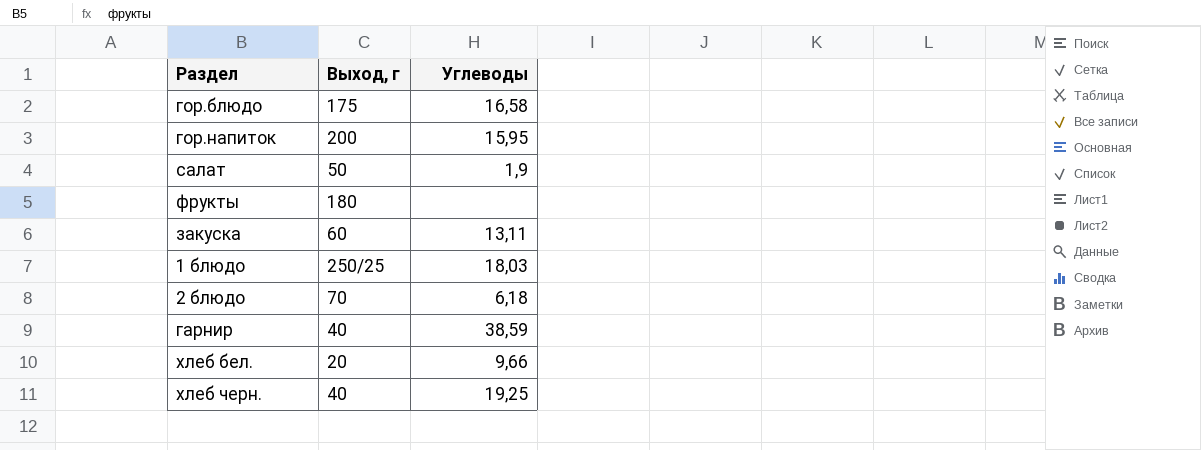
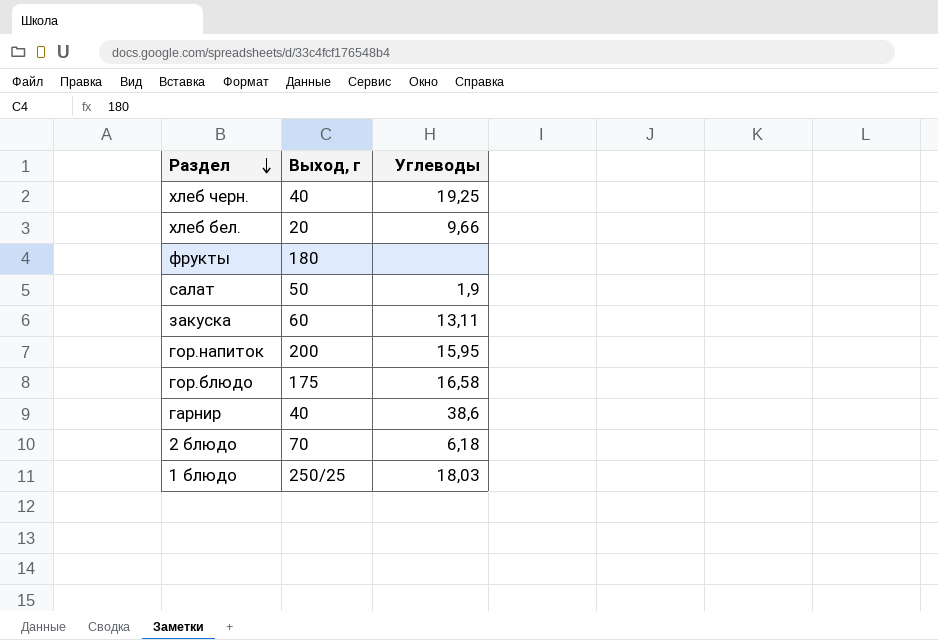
row order: none -> Раздел descending
гарнир | Углеводы: 38,59 -> 38,6

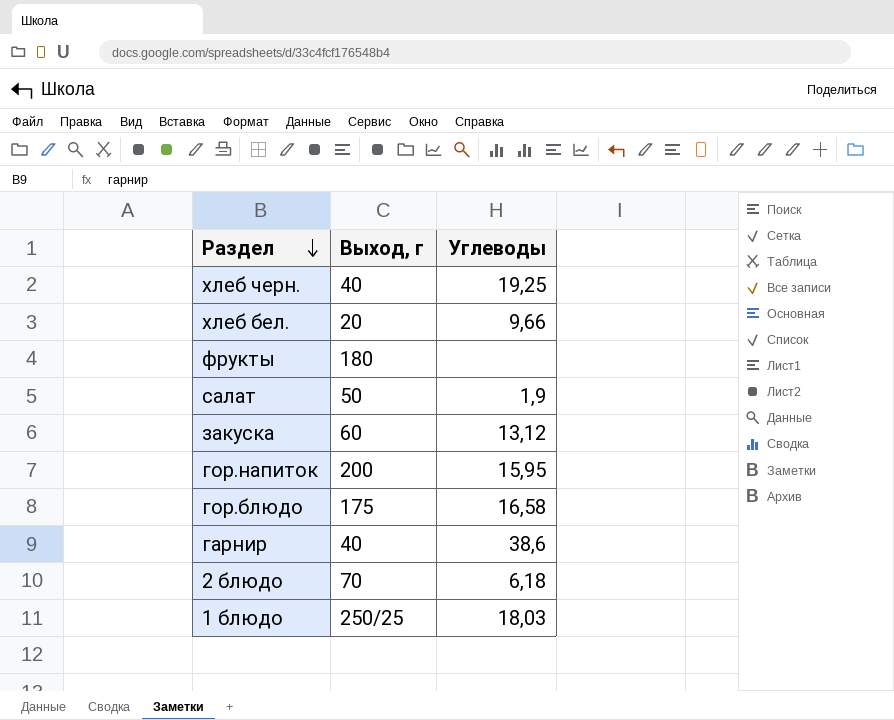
закуска | Углеводы: 13,11 -> 13,12

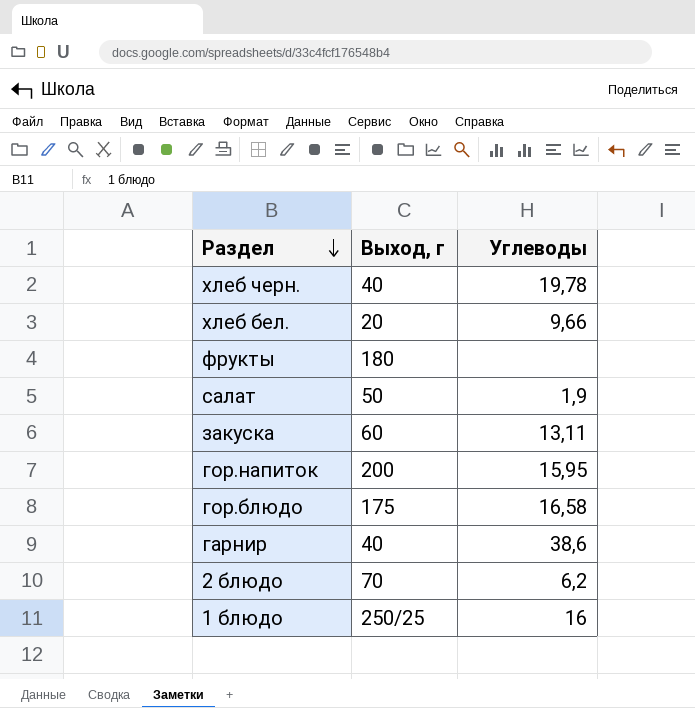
хлеб черн. | Углеводы: 19,25 -> 19,78
закуска | Углеводы: 13,12 -> 13,11
2 блюдо | Углеводы: 6,18 -> 6,2
1 блюдо | Углеводы: 18,03 -> 16

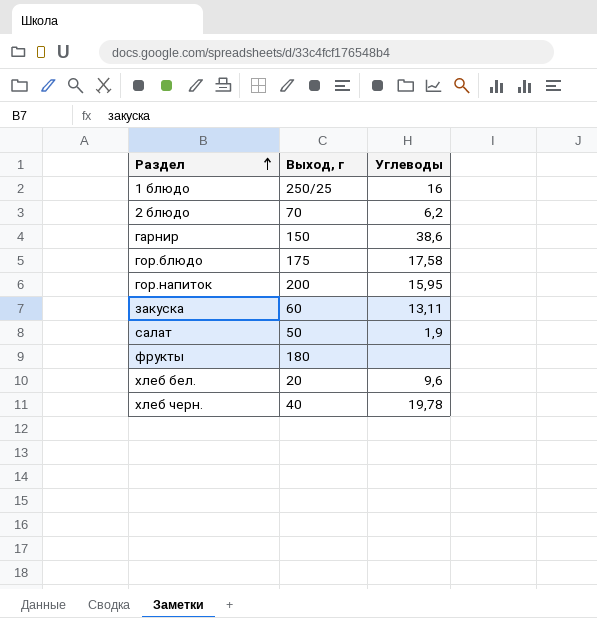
row order: Раздел descending -> Раздел ascending
гарнир | Выход, г: 40 -> 150
гор.блюдо | Углеводы: 16,58 -> 17,58
хлеб бел. | Углеводы: 9,66 -> 9,6

